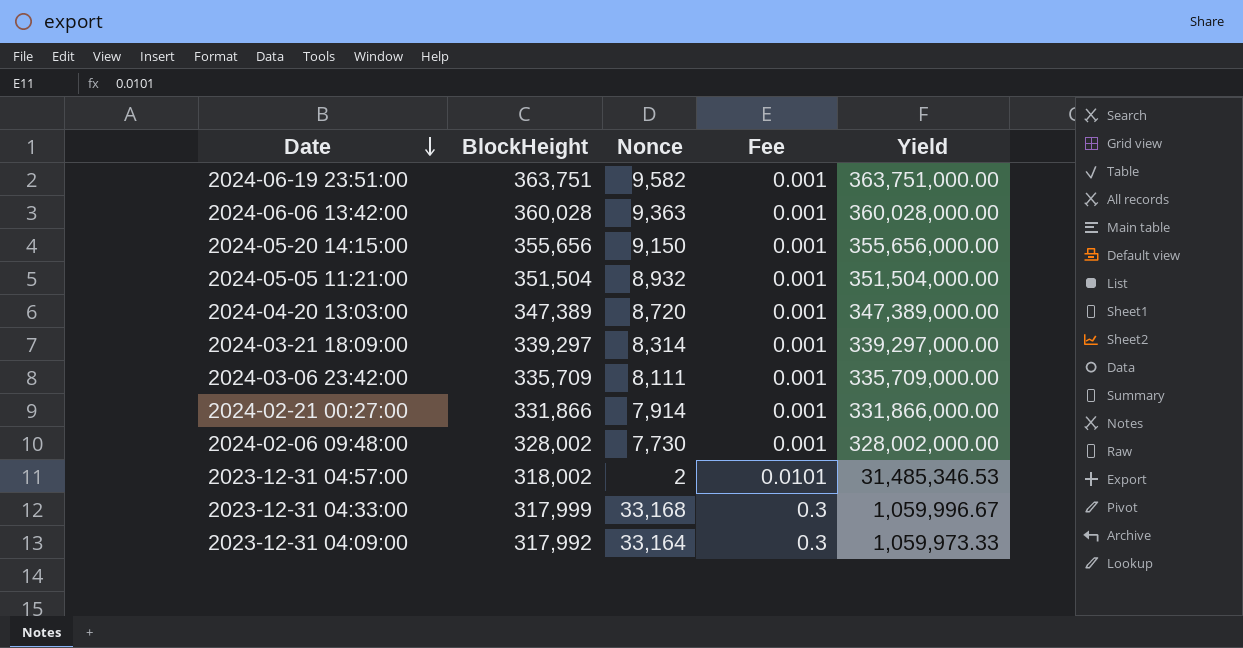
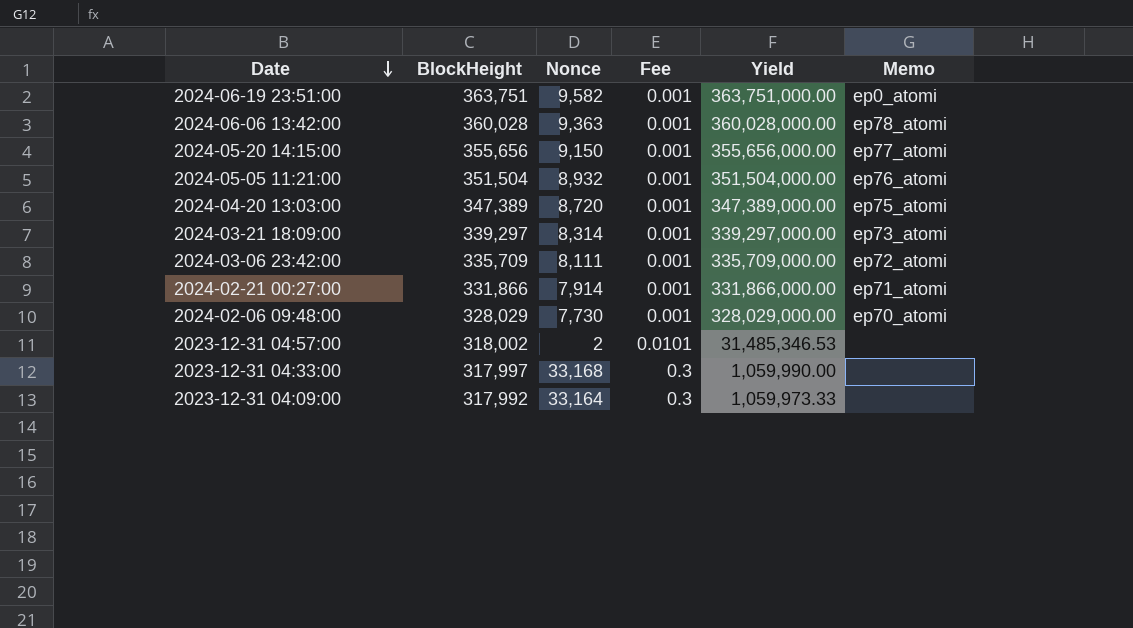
column Memo | position: none -> 6
2024-02-06 09:48:00 | BlockHeight: 328,002 -> 328,029
2024-02-06 09:48:00 | Yield: 328,002,000.00 -> 328,029,000.00
2023-12-31 04:33:00 | BlockHeight: 317,999 -> 317,997
2023-12-31 04:33:00 | Yield: 1,059,996.67 -> 1,059,990.00

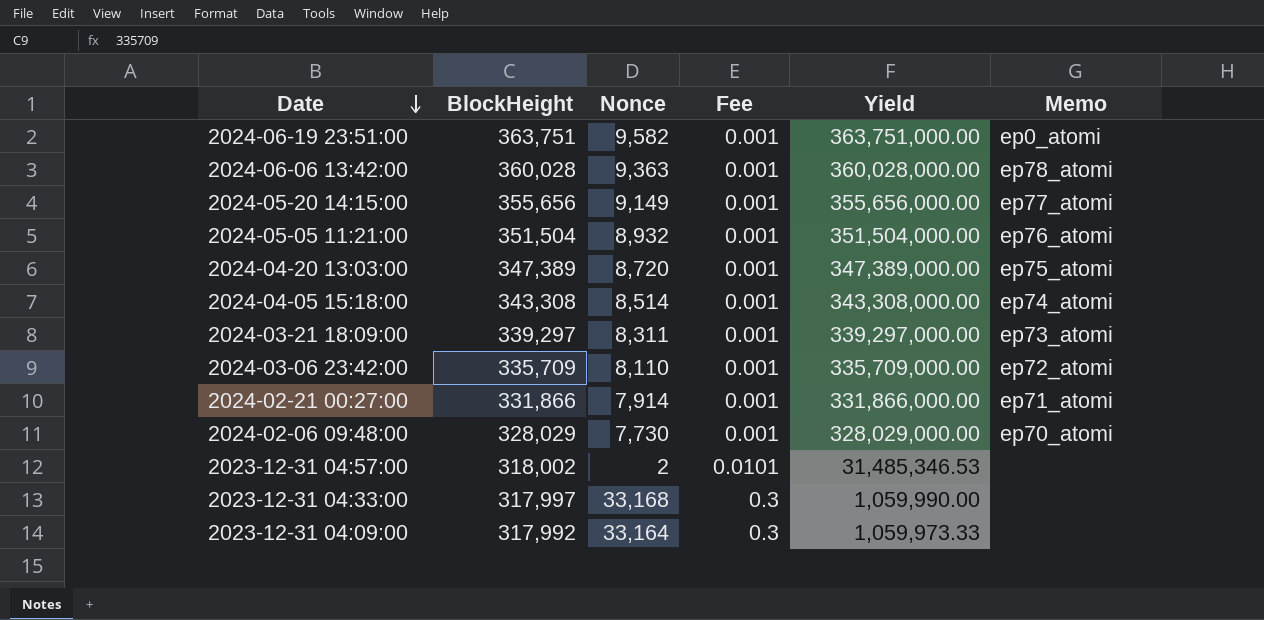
2024-05-20 14:15:00 | Nonce: 9,150 -> 9,149
row 2024-04-05 15:18:00: none -> 343,308 | 8,514 | 0.001 | 343,308,000.00 | ep74_atomi
2024-03-21 18:09:00 | Nonce: 8,314 -> 8,311
2024-03-06 23:42:00 | Nonce: 8,111 -> 8,110

